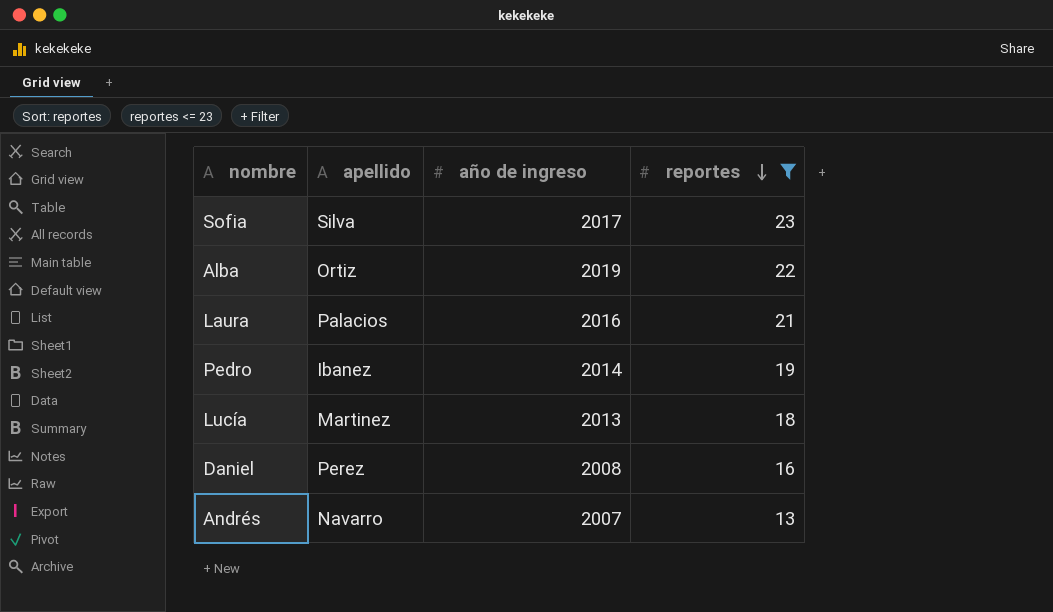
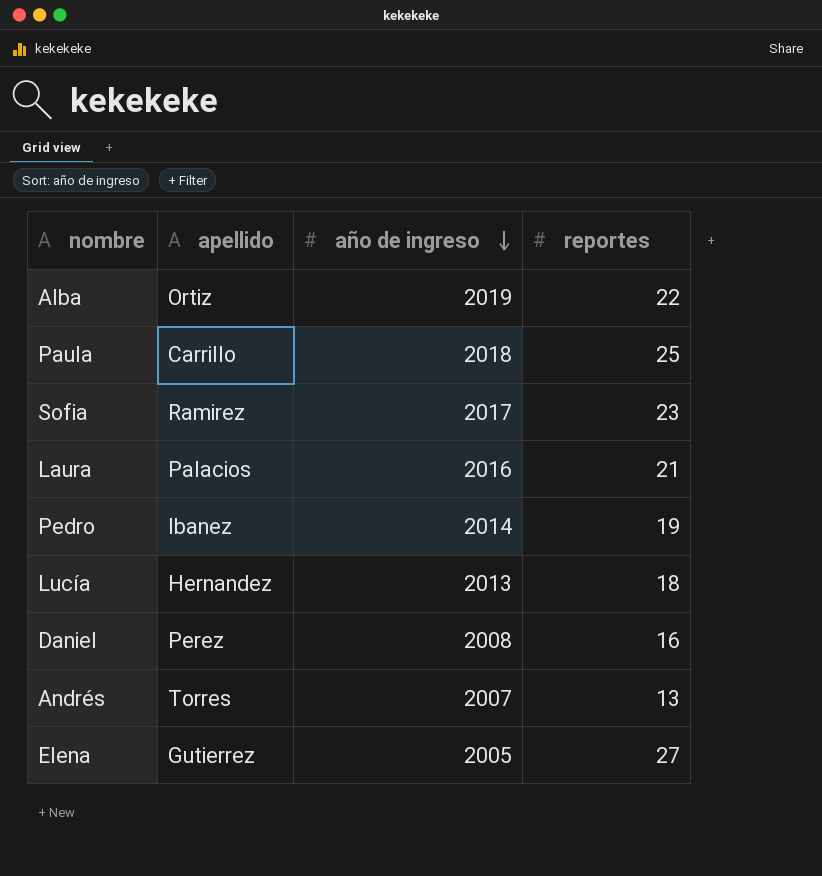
filter: reportes <= 23 -> none
row order: reportes descending -> año de ingreso descending
Sofia | apellido: Silva -> Ramirez
Lucía | apellido: Martinez -> Hernandez
Andrés | apellido: Navarro -> Torres

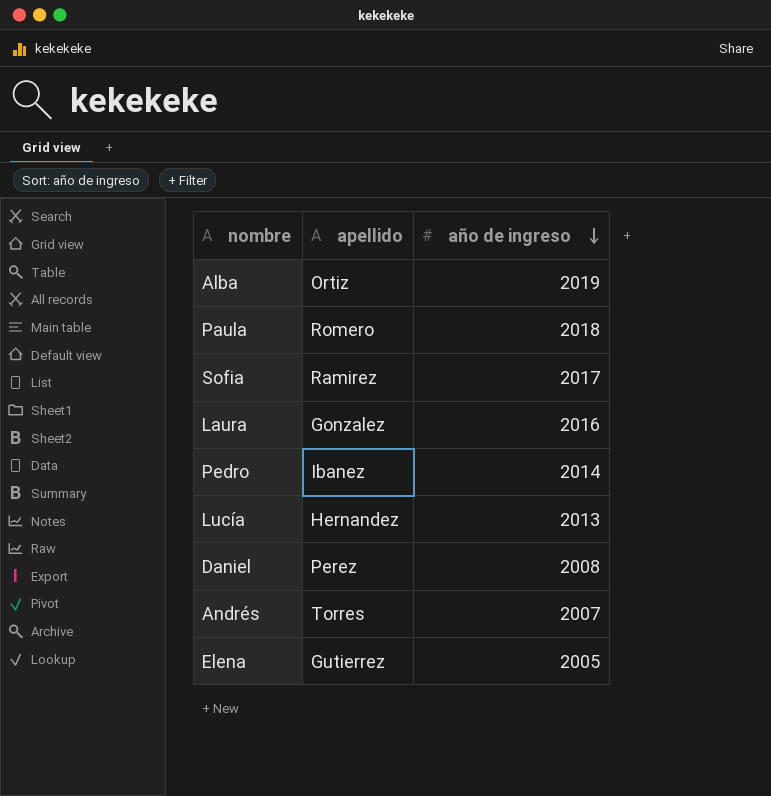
column reportes | position: 4 -> none
Paula | apellido: Carrillo -> Romero
Laura | apellido: Palacios -> Gonzalez

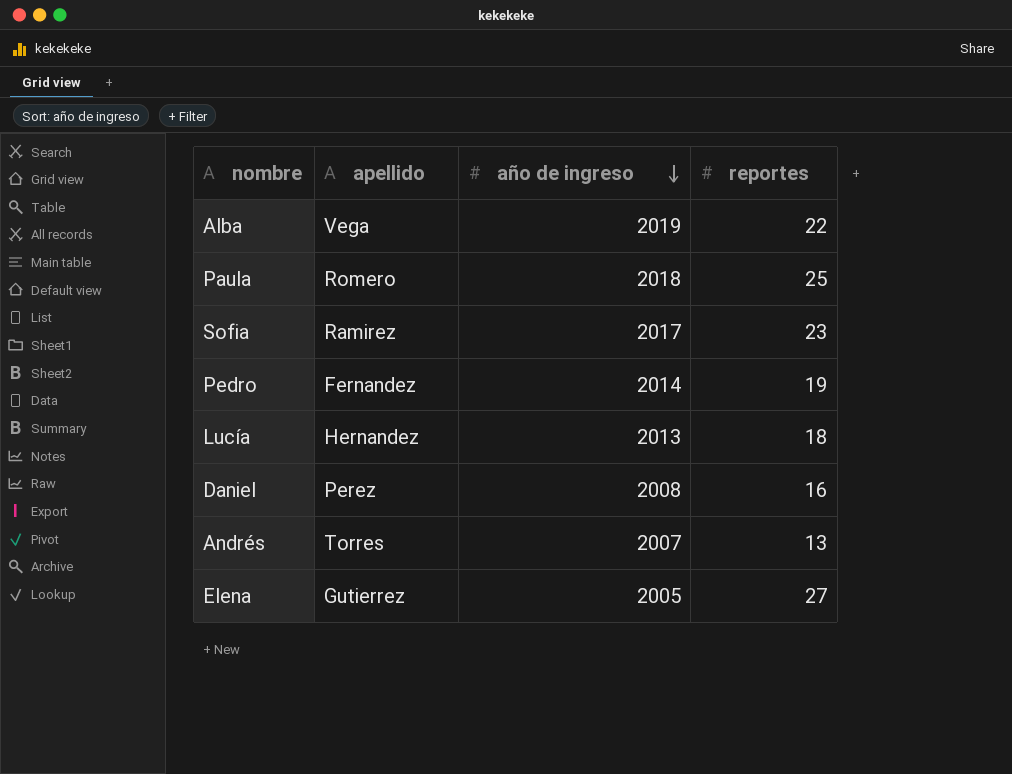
column reportes | position: none -> 4
row Laura: Gonzalez | 2016 -> none
Alba | apellido: Ortiz -> Vega
Pedro | apellido: Ibanez -> Fernandez

